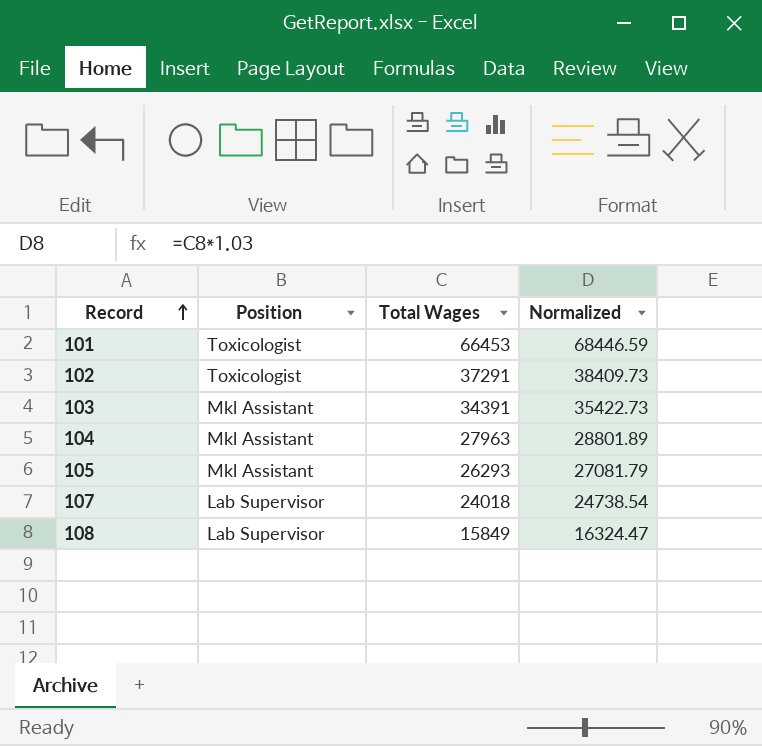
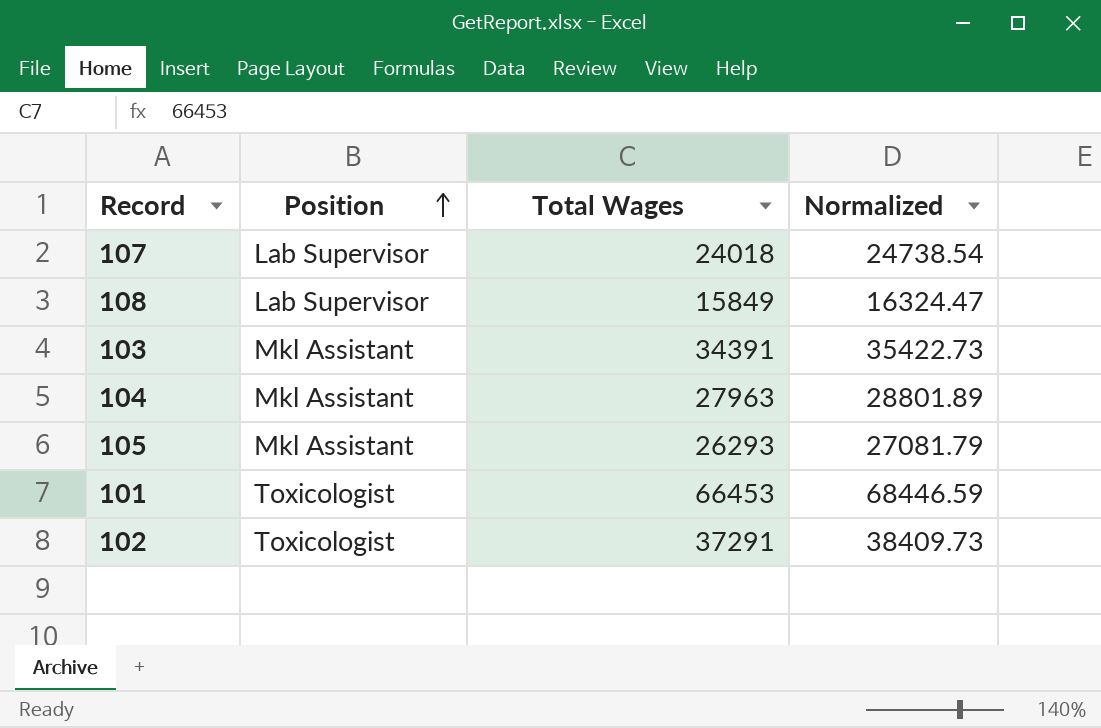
row order: Record ascending -> Position ascending

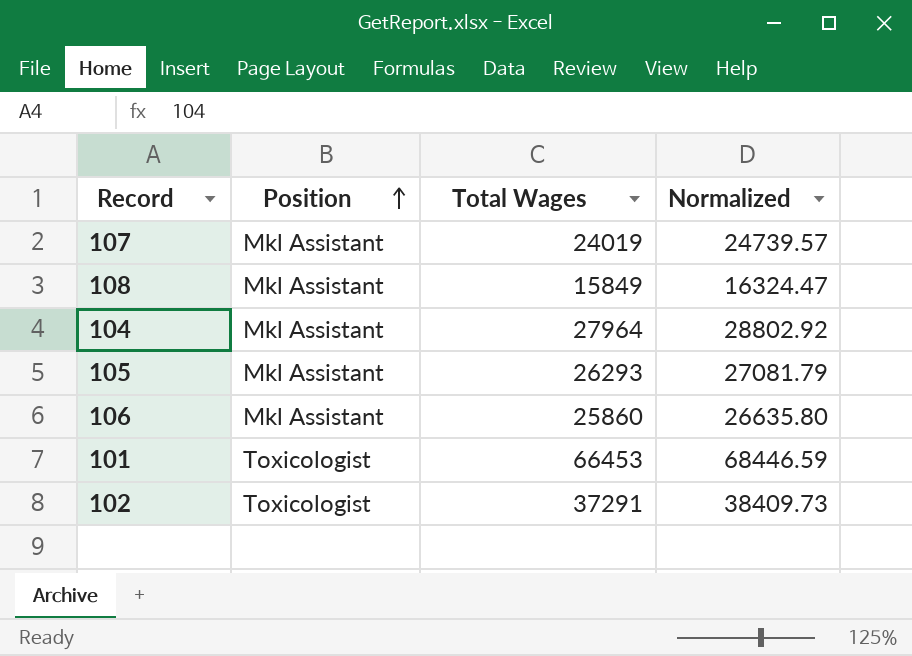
row 103: Mkl Assistant | 34391 | 35422.73 -> none
107 | Position: Lab Supervisor -> Mkl Assistant
107 | Total Wages: 24018 -> 24019
107 | Normalized: 24738.54 -> 24739.57
108 | Position: Lab Supervisor -> Mkl Assistant
104 | Total Wages: 27963 -> 27964
104 | Normalized: 28801.89 -> 28802.92
row 106: none -> Mkl Assistant | 25860 | 26635.80

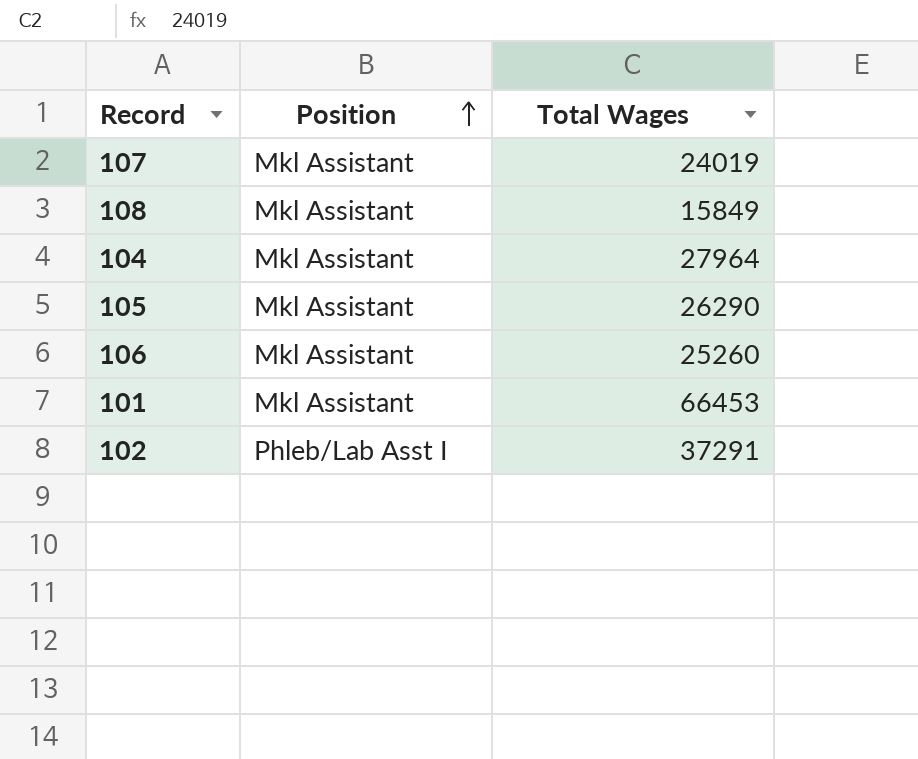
column Normalized | formula: [Total Wages] * 1.03 -> none
105 | Total Wages: 26293 -> 26290
106 | Total Wages: 25860 -> 25260
101 | Position: Toxicologist -> Mkl Assistant
102 | Position: Toxicologist -> Phleb/Lab Asst I

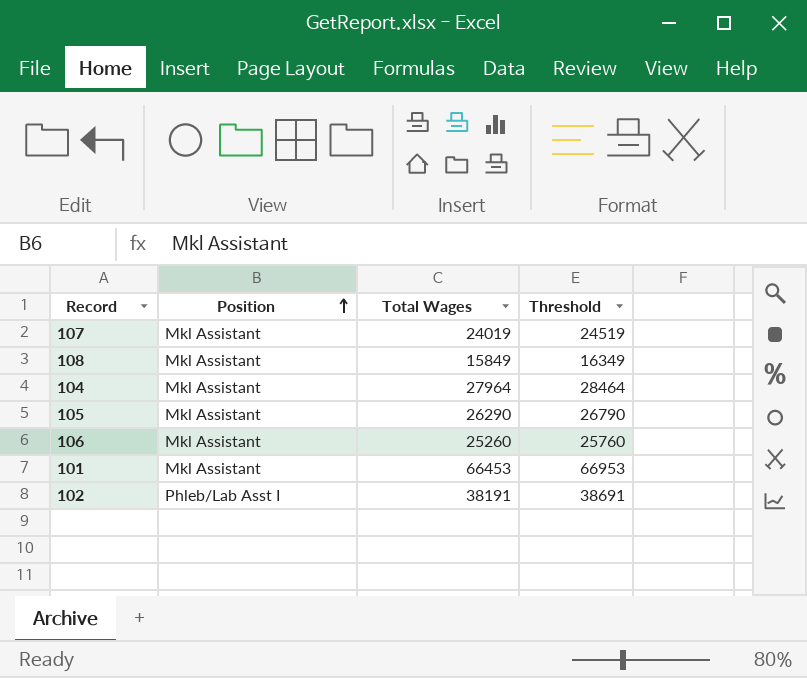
column Threshold | formula: none -> [Total Wages] + 500
102 | Total Wages: 37291 -> 38191

